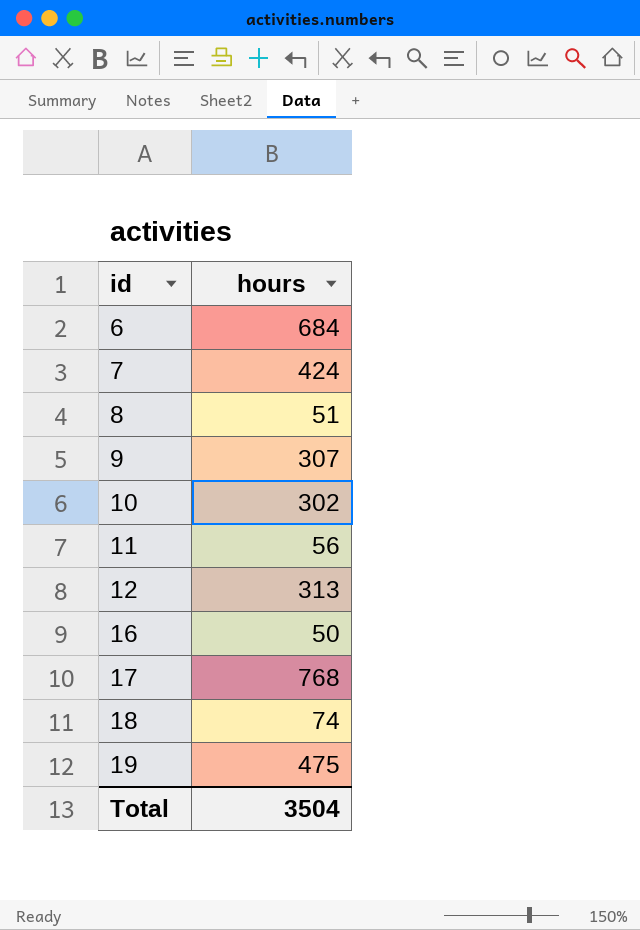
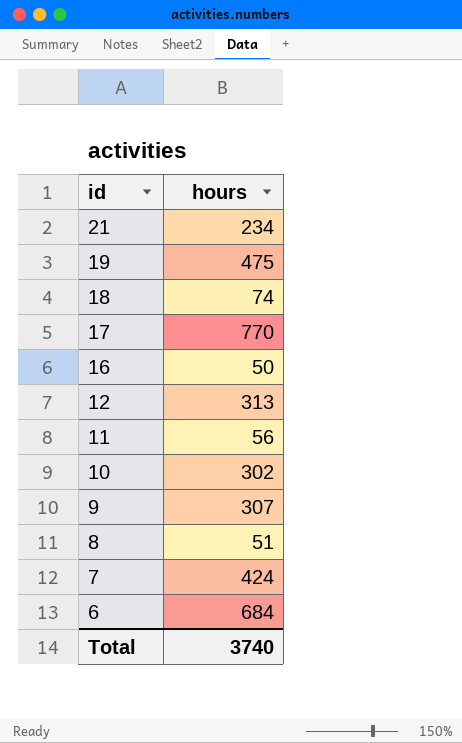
row order: id ascending -> id descending
row 21: none -> 234
17 | hours: 768 -> 770
Total | hours: 3504 -> 3740

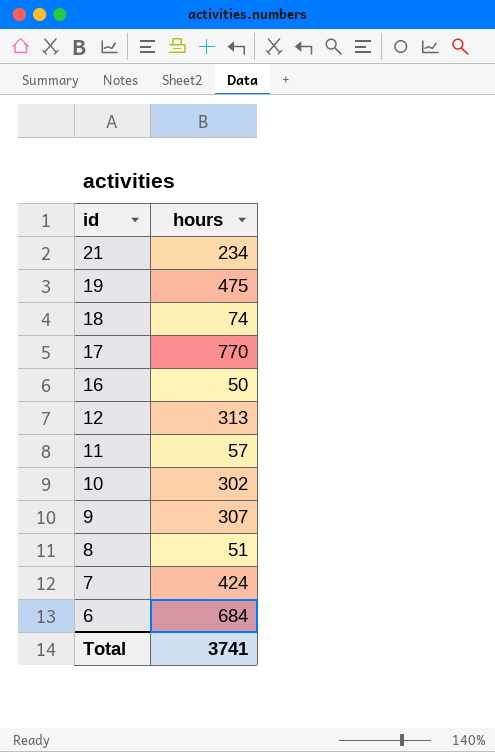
11 | hours: 56 -> 57
Total | hours: 3740 -> 3741

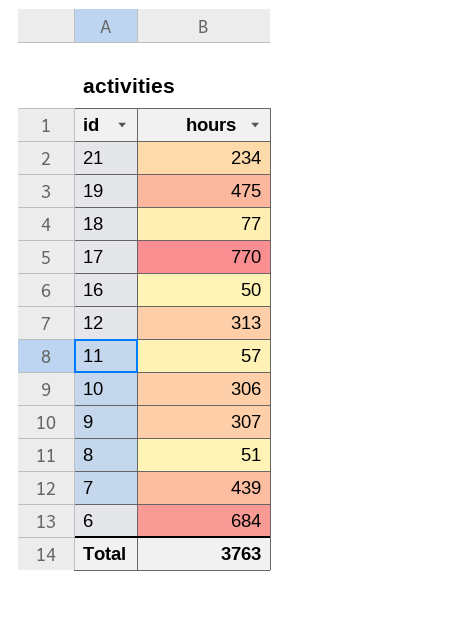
18 | hours: 74 -> 77
10 | hours: 302 -> 306
7 | hours: 424 -> 439
Total | hours: 3741 -> 3763

